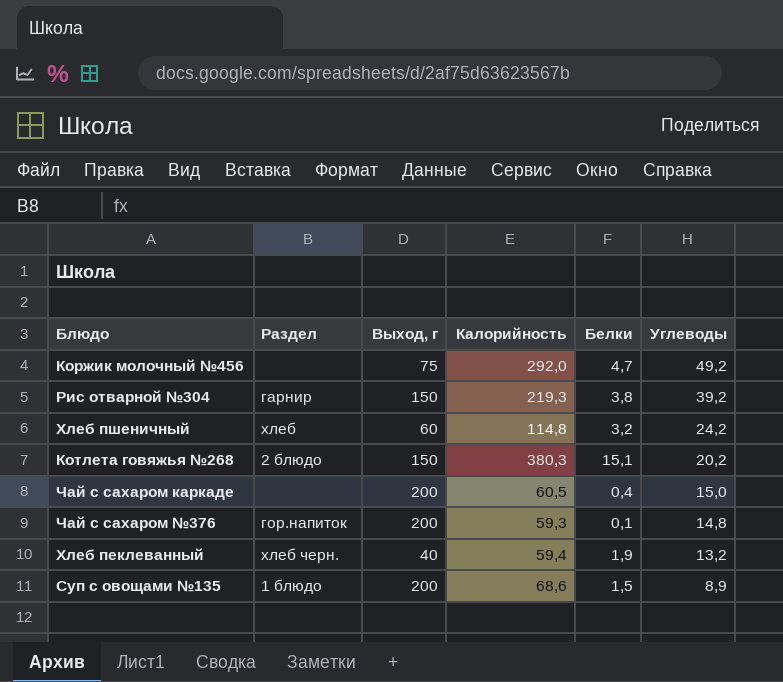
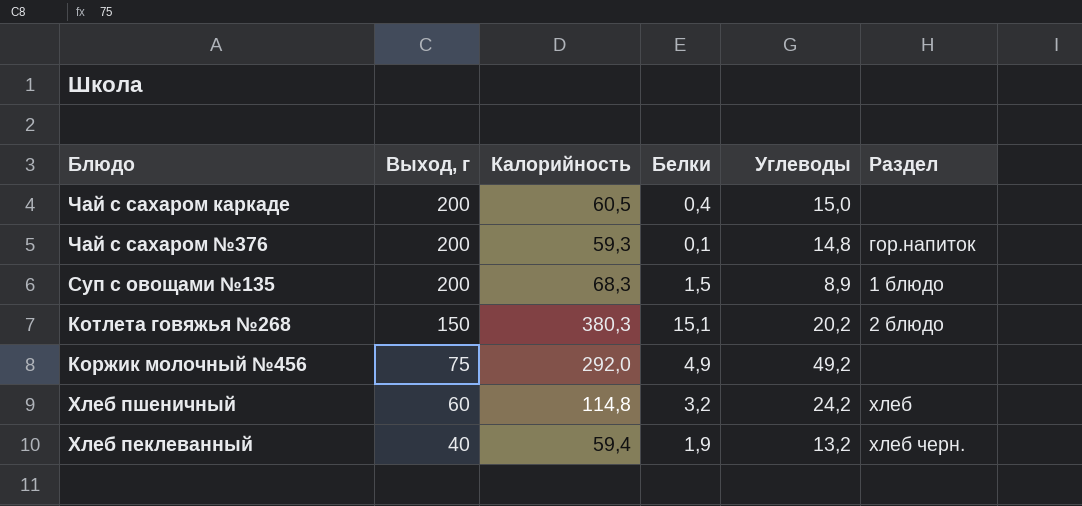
row order: Углеводы descending -> Выход, г descending
column Раздел | position: 2 -> 6
row Рис отварной №304: гарнир | 150 | 219,3 | 3,8 | 39,2 -> none
Суп с овощами №135 | Калорийность: 68,6 -> 68,3
Коржик молочный №456 | Белки: 4,7 -> 4,9

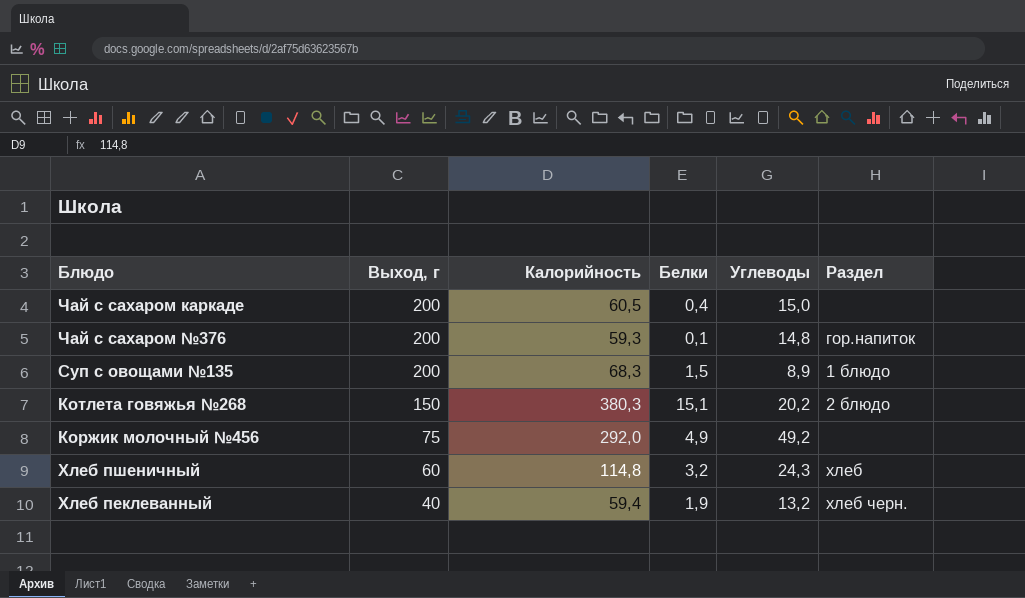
Хлеб пшеничный | Углеводы: 24,2 -> 24,3

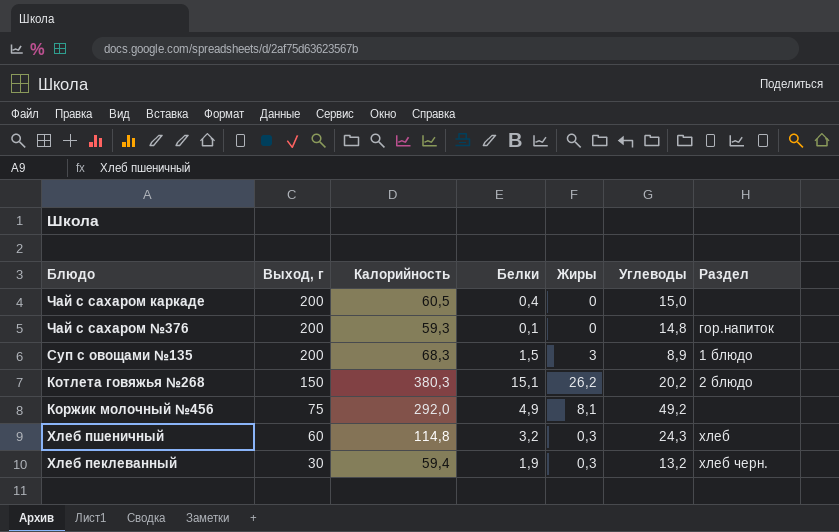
column Жиры | position: none -> 5
Хлеб пеклеванный | Выход, г: 40 -> 30

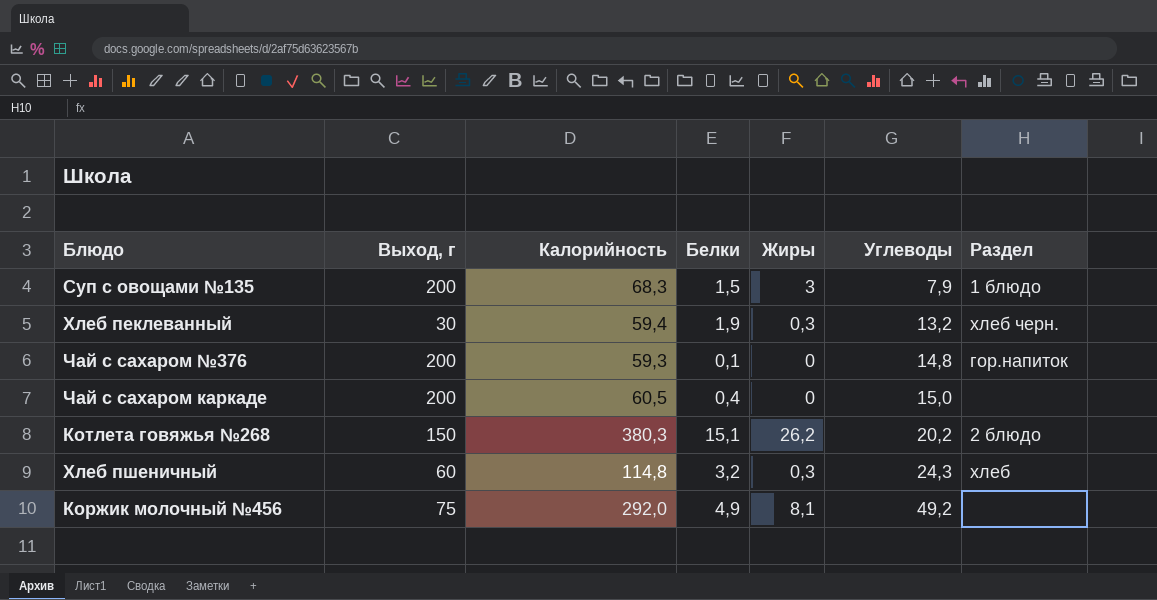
row order: Выход, г descending -> Углеводы ascending
Суп с овощами №135 | Углеводы: 8,9 -> 7,9

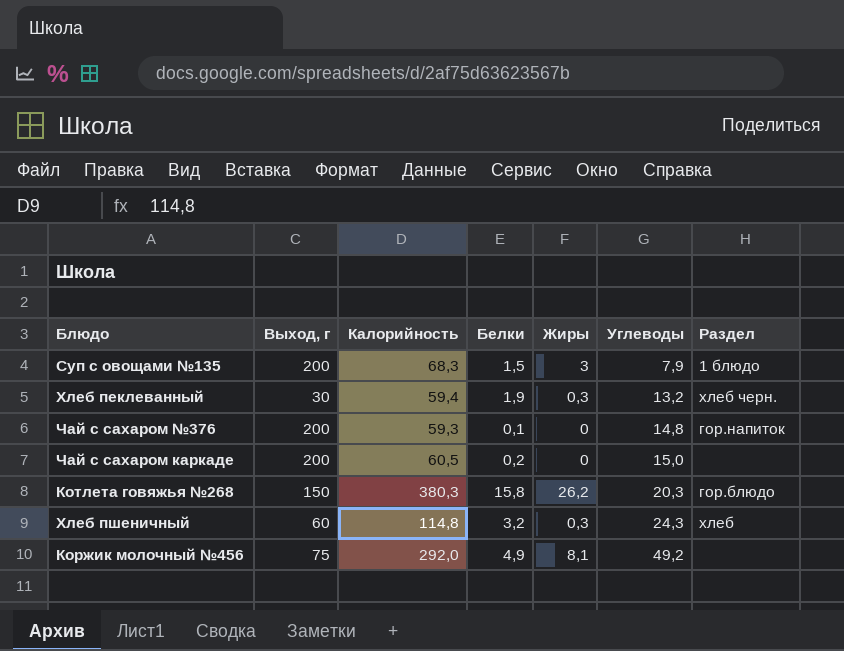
Чай с сахаром каркаде | Белки: 0,4 -> 0,2
Котлета говяжья №268 | Белки: 15,1 -> 15,8
Котлета говяжья №268 | Углеводы: 20,2 -> 20,3
Котлета говяжья №268 | Раздел: 2 блюдо -> гор.блюдо

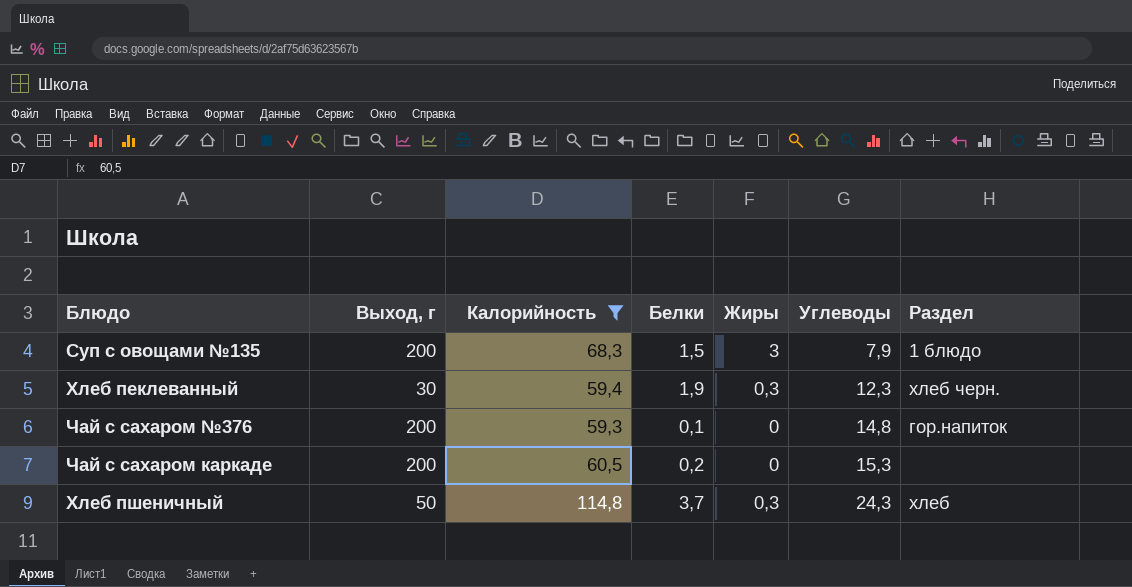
filter: none -> Калорийность <= 114,8
Хлеб пеклеванный | Углеводы: 13,2 -> 12,3
Чай с сахаром каркаде | Углеводы: 15,0 -> 15,3
Хлеб пшеничный | Выход, г: 60 -> 50
Хлеб пшеничный | Белки: 3,2 -> 3,7

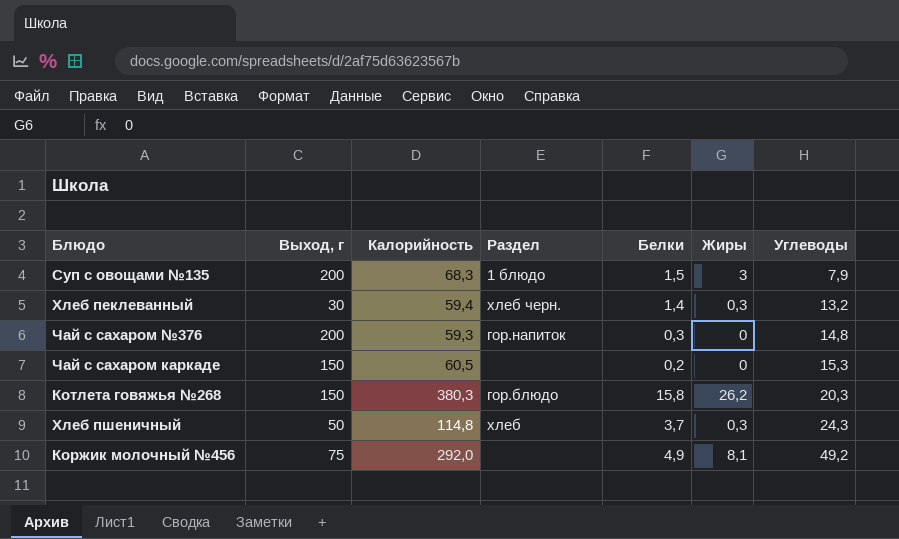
filter: Калорийность <= 114,8 -> none
column Раздел | position: 7 -> 4
Хлеб пеклеванный | Белки: 1,9 -> 1,4
Хлеб пеклеванный | Углеводы: 12,3 -> 13,2
Чай с сахаром №376 | Белки: 0,1 -> 0,3
Чай с сахаром каркаде | Выход, г: 200 -> 150

